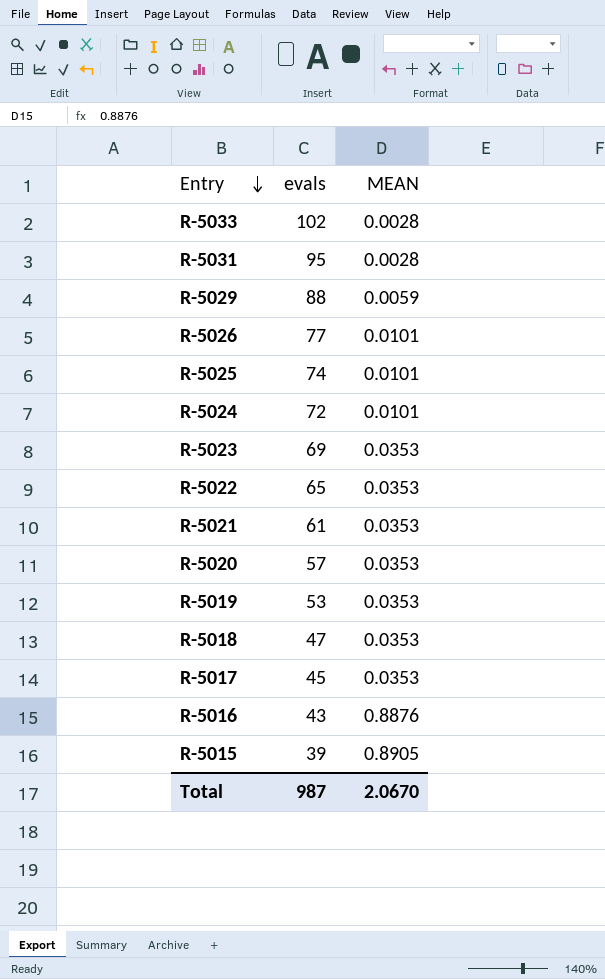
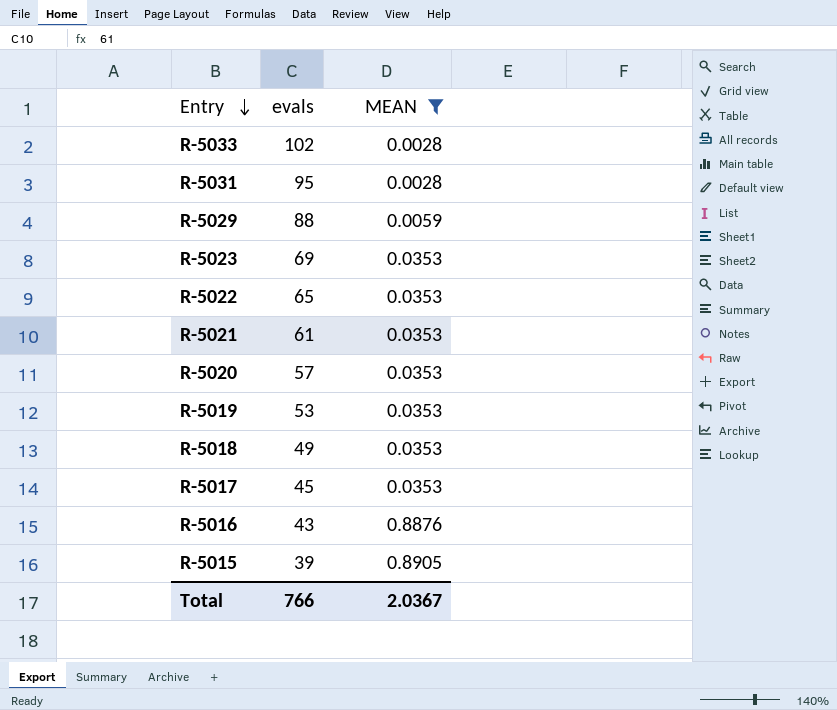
filter: none -> MEAN != 0.0101
R-5018 | evals: 47 -> 49
Total | evals: 987 -> 766
Total | MEAN: 2.0670 -> 2.0367

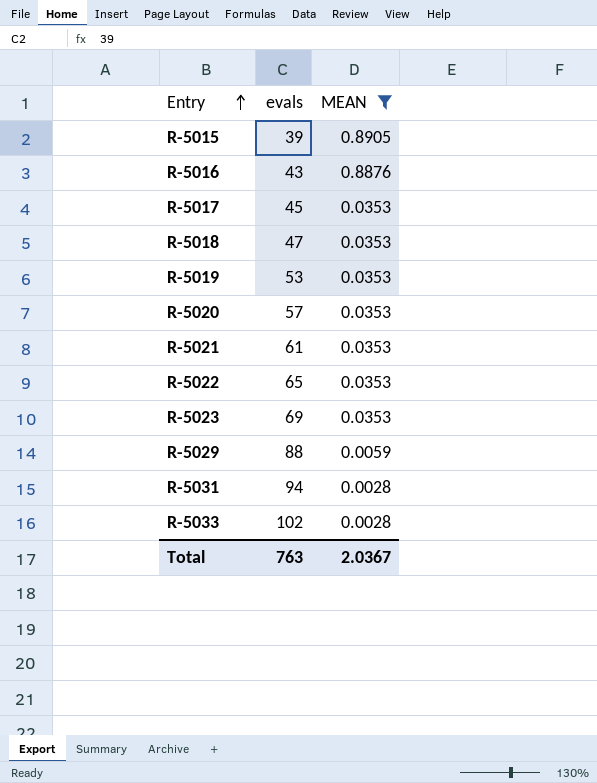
row order: Entry descending -> Entry ascending
R-5018 | evals: 49 -> 47
R-5031 | evals: 95 -> 94
Total | evals: 766 -> 763

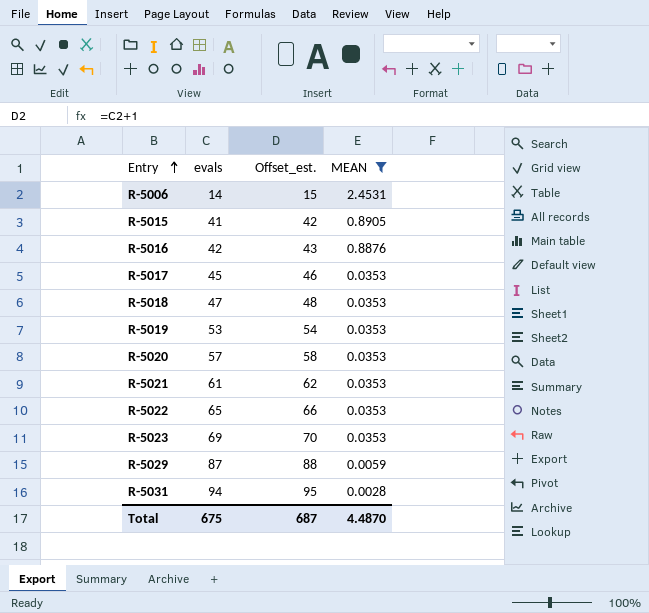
column Offset_est. | formula: none -> [evals] + 1
row R-5033: 102 | 0.0028 -> none
row R-5006: none -> 14 | 15 | 2.4531
R-5015 | evals: 39 -> 41
R-5016 | evals: 43 -> 42
R-5029 | evals: 88 -> 87
Total | evals: 763 -> 675
Total | MEAN: 2.0367 -> 4.4870

